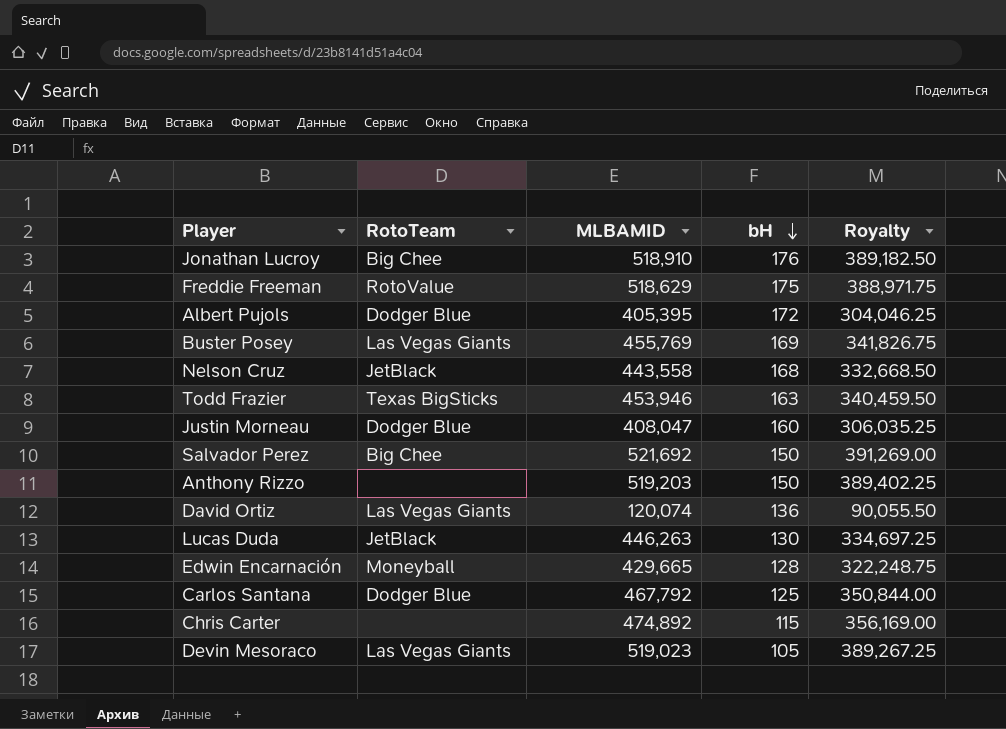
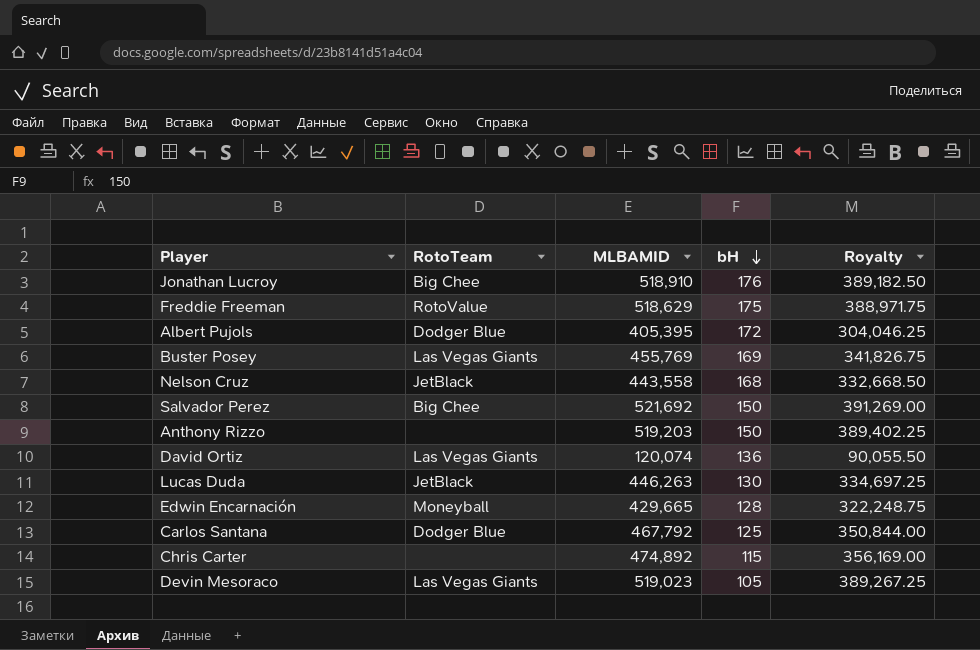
row Todd Frazier: Texas BigSticks | 453,946 | 163 | 340,459.50 -> none
row Justin Morneau: Dodger Blue | 408,047 | 160 | 306,035.25 -> none

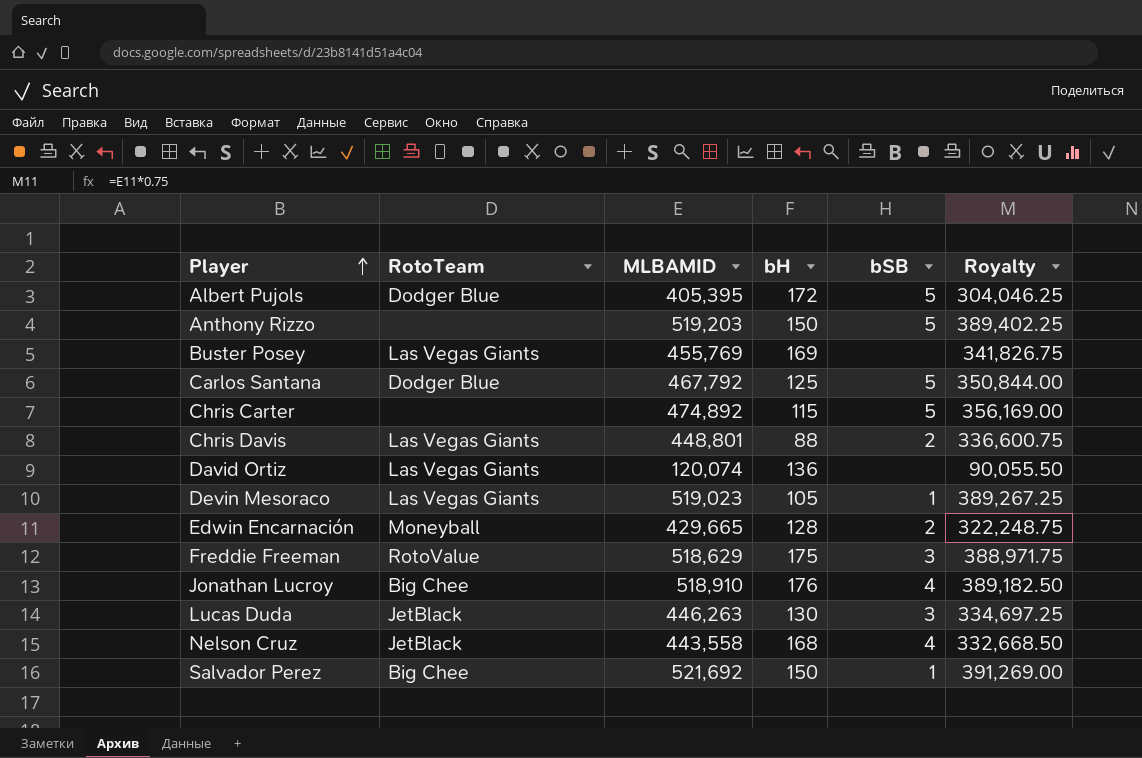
row order: bH descending -> Player ascending
column bSB | position: none -> 5
row Chris Davis: none -> Las Vegas Giants | 448,801 | 88 | 2 | 336,600.75

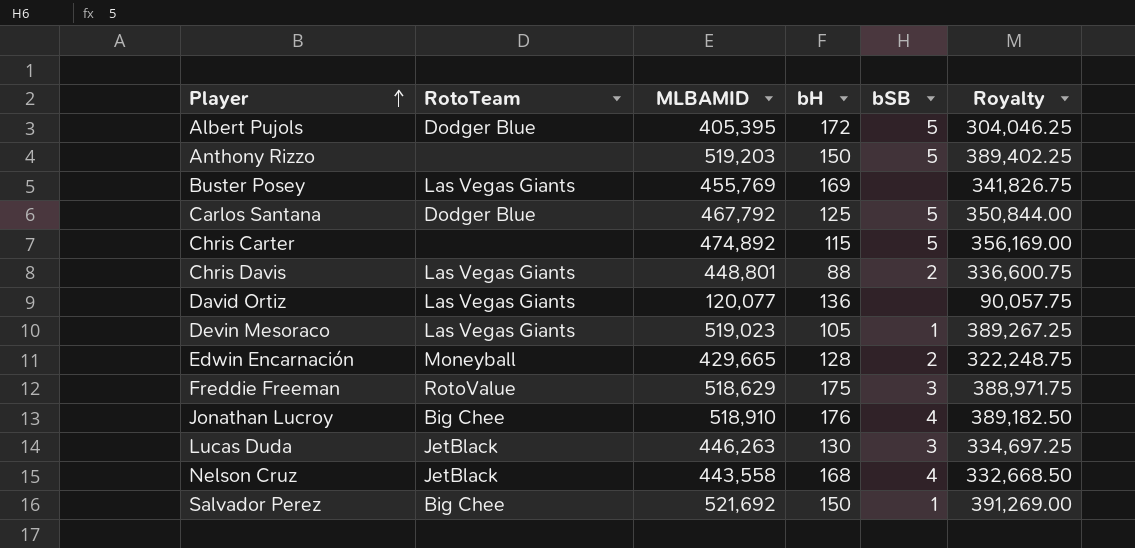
David Ortiz | MLBAMID: 120,074 -> 120,077
David Ortiz | Royalty: 90,055.50 -> 90,057.75

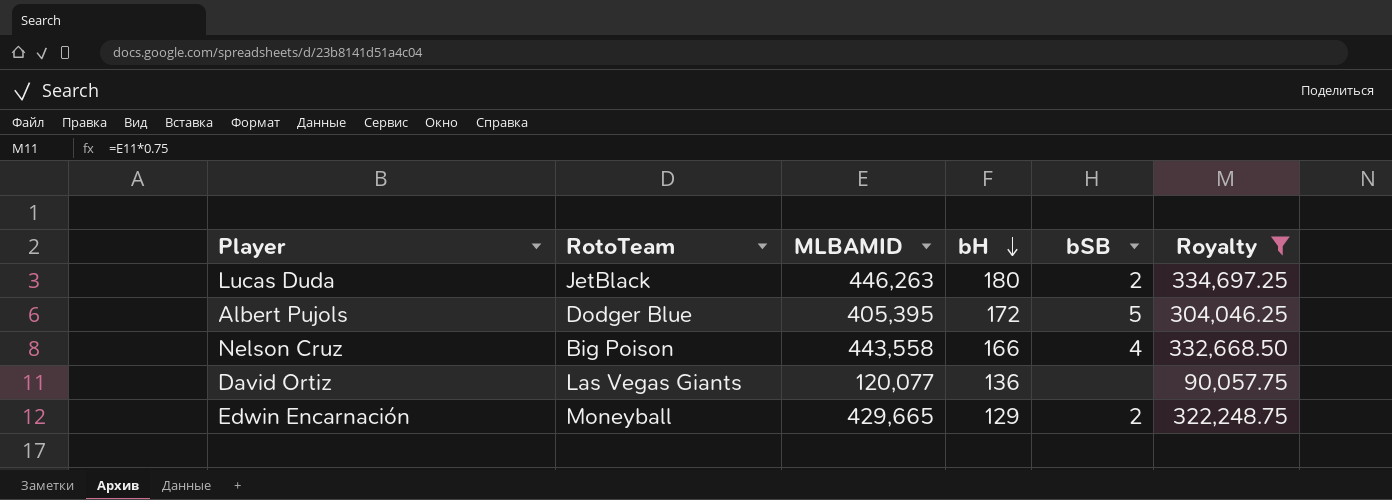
filter: none -> Royalty <= 334,697.25
row order: Player ascending -> bH descending
Lucas Duda | bH: 130 -> 180
Lucas Duda | bSB: 3 -> 2
Nelson Cruz | RotoTeam: JetBlack -> Big Poison
Nelson Cruz | bH: 168 -> 166
Edwin Encarnación | bH: 128 -> 129

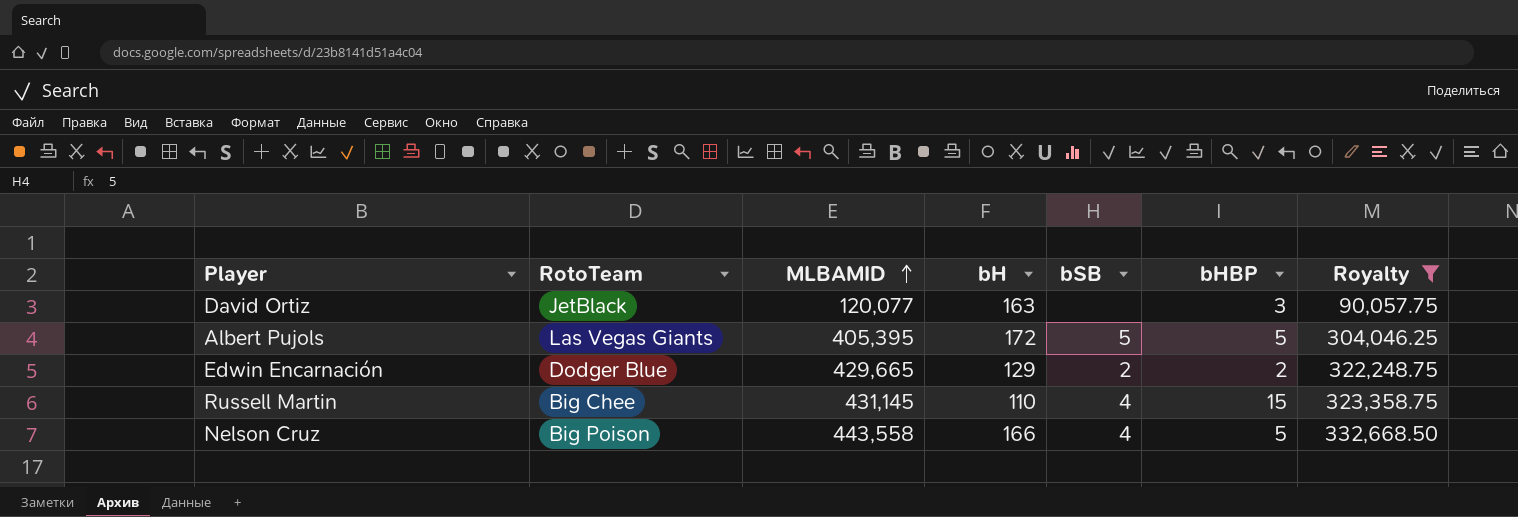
row order: bH descending -> MLBAMID ascending
column bHBP | position: none -> 6
row Lucas Duda: JetBlack | 446,263 | 180 | 2 | 334,697.25 -> none
David Ortiz | RotoTeam: Las Vegas Giants -> JetBlack
David Ortiz | bH: 136 -> 163
Albert Pujols | RotoTeam: Dodger Blue -> Las Vegas Giants
Edwin Encarnación | RotoTeam: Moneyball -> Dodger Blue
row Russell Martin: none -> Big Chee | 431,145 | 110 | 4 | 15 | 323,358.75

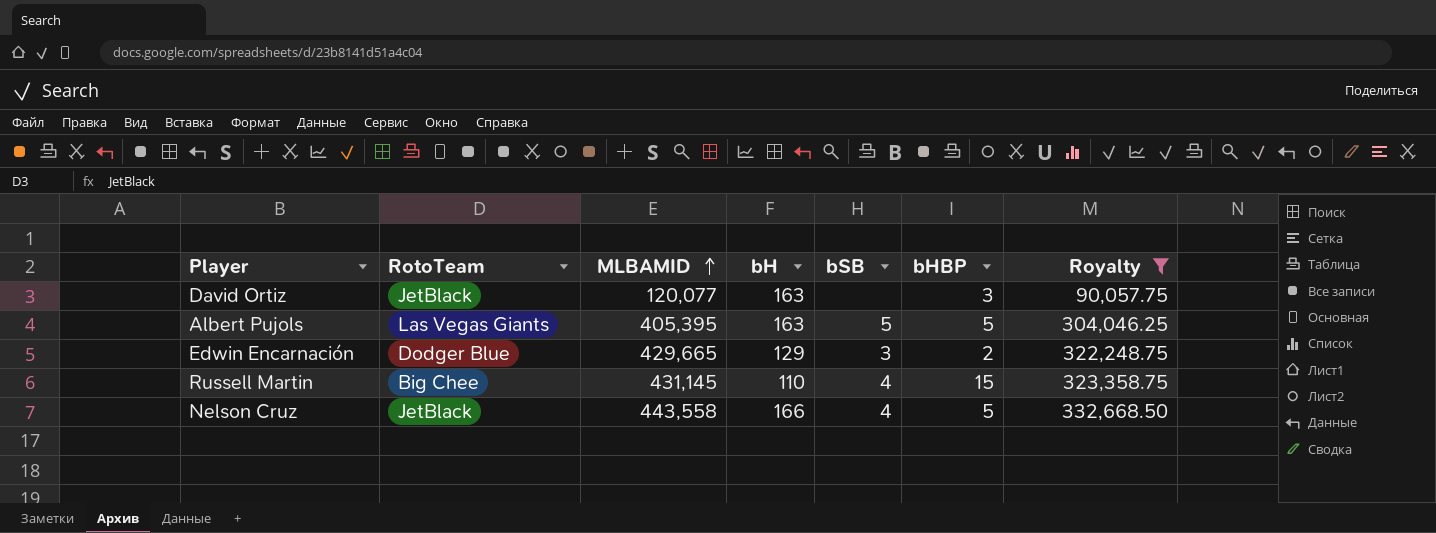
Albert Pujols | bH: 172 -> 163
Edwin Encarnación | bSB: 2 -> 3
Nelson Cruz | RotoTeam: Big Poison -> JetBlack

